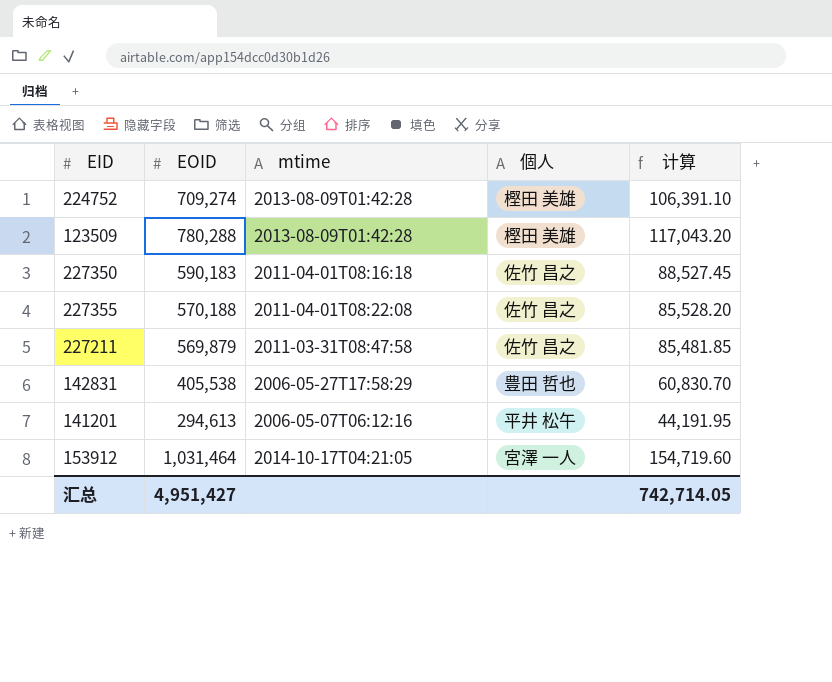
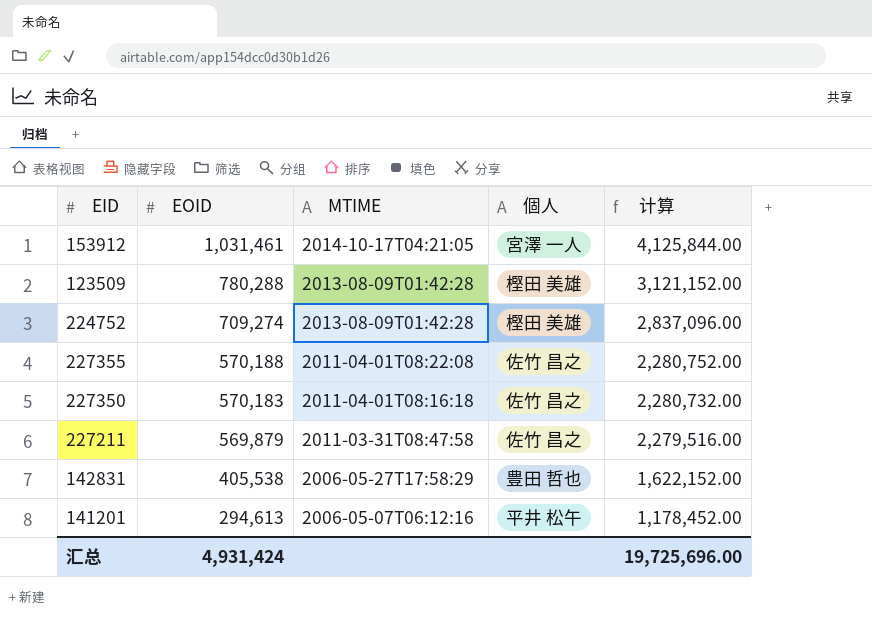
row order: none -> EOID descending
column name: mtime -> MTIME
column 计算 | formula: [EOID] * 0.15 -> [EOID] * 4
153912 | EOID: 1,031,464 -> 1,031,461
227350 | EOID: 590,183 -> 570,183
汇总 | EOID: 4,951,427 -> 4,931,424
汇总 | 计算: 742,714.05 -> 19,725,696.00

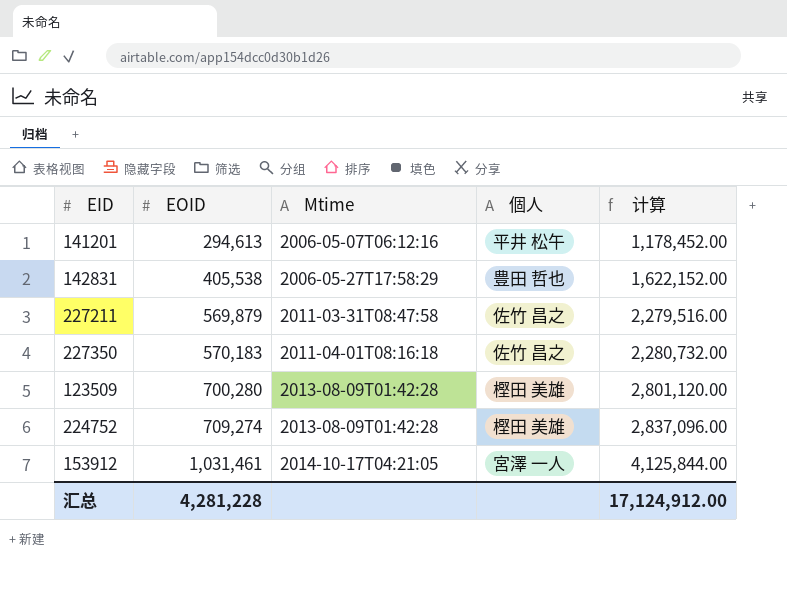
row order: EOID descending -> EOID ascending
column name: MTIME -> Mtime
row 227355: 570,188 | 2011-04-01T08:22:08 | 佐竹 昌之 | 2,280,752.00 -> none
123509 | EOID: 780,288 -> 700,280
123509 | 计算: 3,121,152.00 -> 2,801,120.00
汇总 | EOID: 4,931,424 -> 4,281,228
汇总 | 计算: 19,725,696.00 -> 17,124,912.00

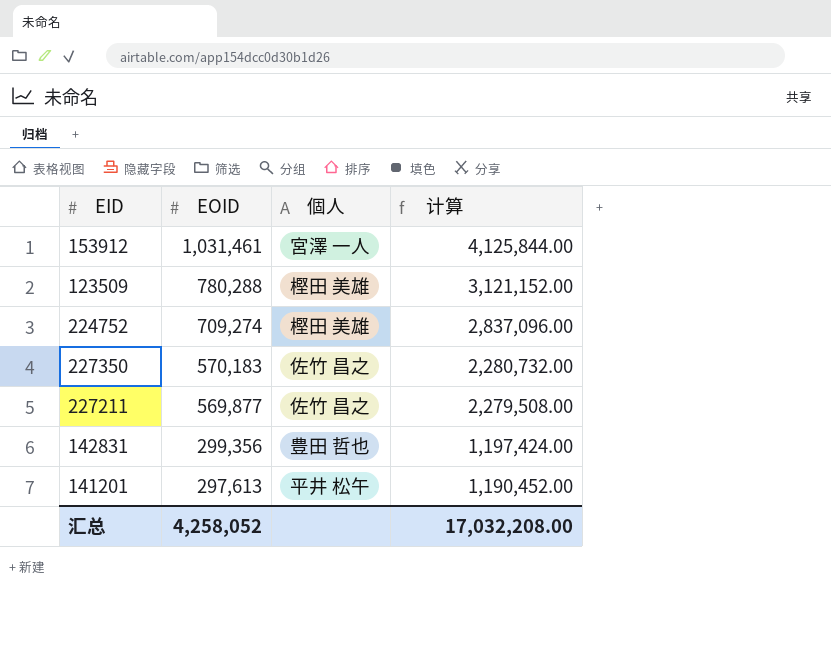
row order: EOID ascending -> EOID descending
column Mtime | position: 3 -> none
123509 | EOID: 700,280 -> 780,288
123509 | 计算: 2,801,120.00 -> 3,121,152.00
227211 | EOID: 569,879 -> 569,877
227211 | 计算: 2,279,516.00 -> 2,279,508.00
142831 | EOID: 405,538 -> 299,356
142831 | 计算: 1,622,152.00 -> 1,197,424.00
141201 | EOID: 294,613 -> 297,613
141201 | 计算: 1,178,452.00 -> 1,190,452.00
汇总 | EOID: 4,281,228 -> 4,258,052
汇总 | 计算: 17,124,912.00 -> 17,032,208.00

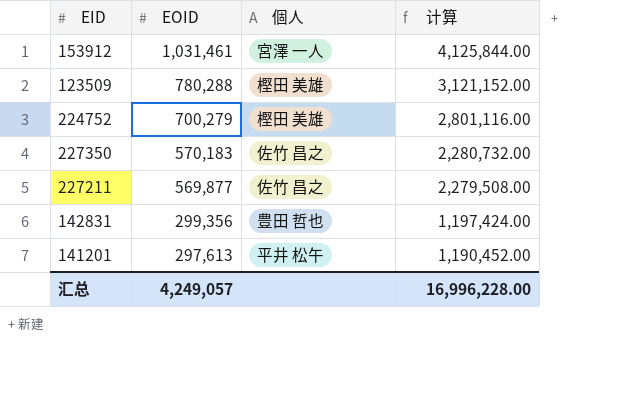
224752 | EOID: 709,274 -> 700,279
224752 | 计算: 2,837,096.00 -> 2,801,116.00
汇总 | EOID: 4,258,052 -> 4,249,057
汇总 | 计算: 17,032,208.00 -> 16,996,228.00

